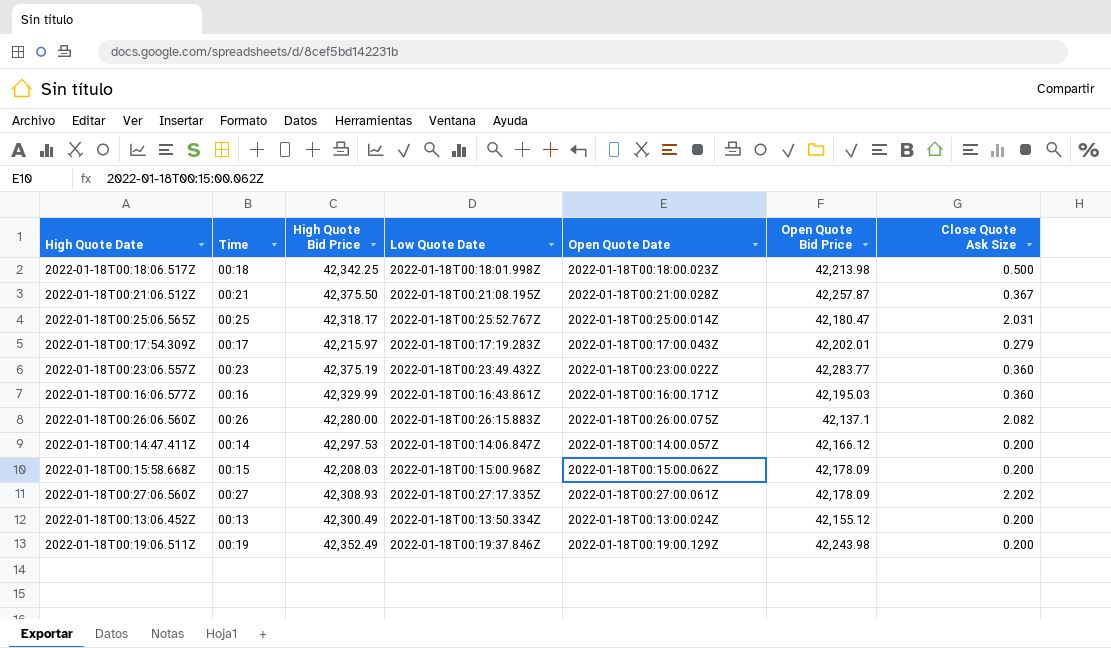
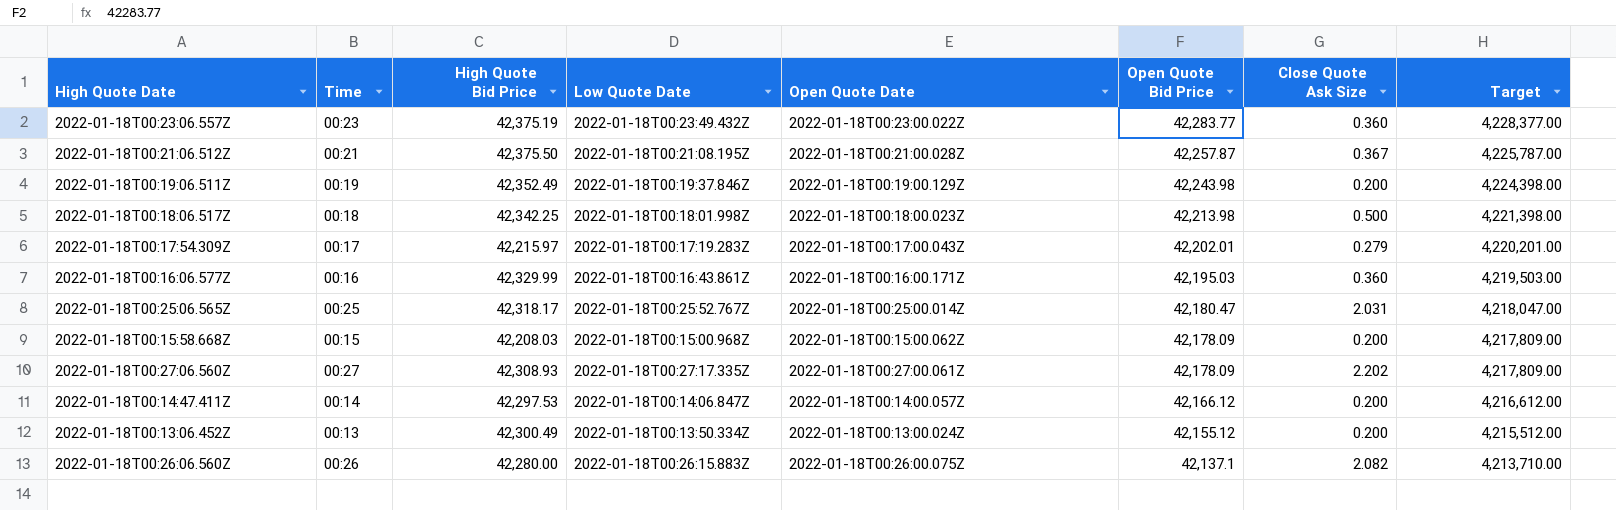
row order: none -> Open Quote Bid Price descending
column Target | formula: none -> [Open Quote Bid Price] * 100

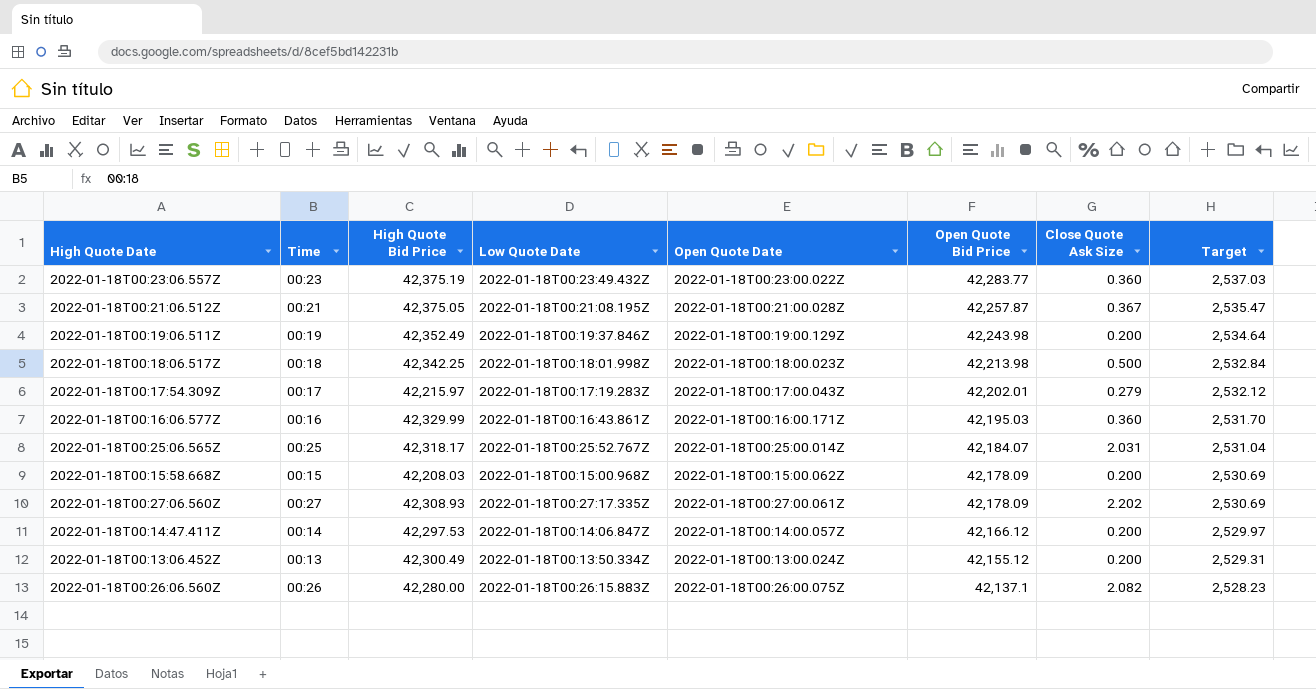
column Target | formula: [Open Quote Bid Price] * 100 -> [Open Quote Bid Price] * 0.06
2022-01-18T00:21:06.512Z | High Quote Bid Price: 42,375.50 -> 42,375.05
2022-01-18T00:25:06.565Z | Open Quote Bid Price: 42,180.47 -> 42,184.07

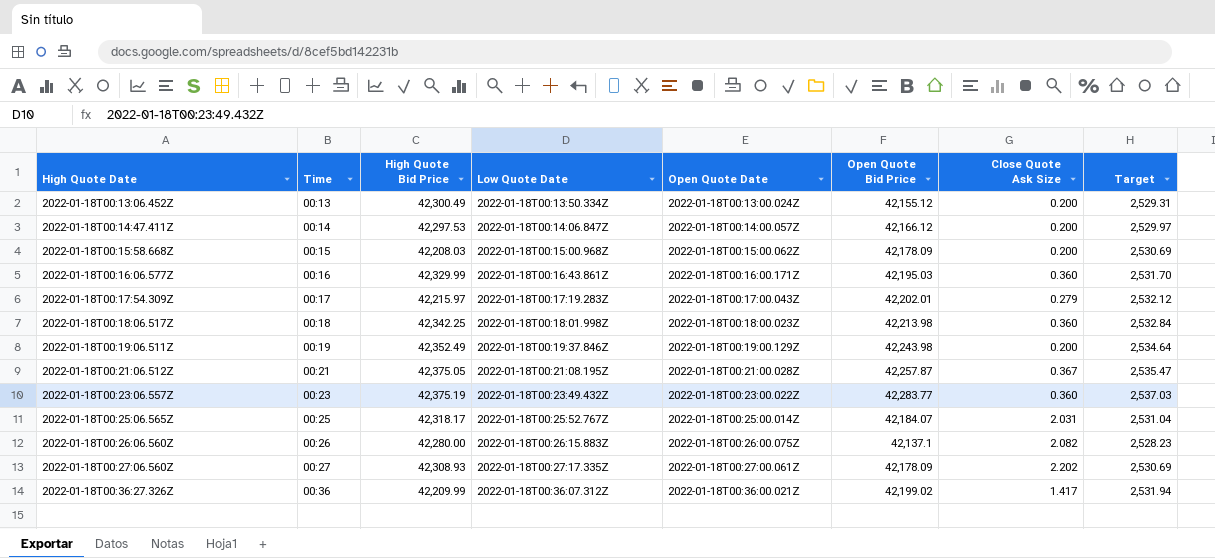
row order: Open Quote Bid Price descending -> High Quote Date ascending
2022-01-18T00:18:06.517Z | Close Quote Ask Size: 0.500 -> 0.360
row 2022-01-18T00:36:27.326Z: none -> 00:36 | 42,209.99 | 2022-01-18T00:36:07.312Z | 2022-01-18T00:36:00.021Z | 42,199.02 | 1.417 | 2,531.94

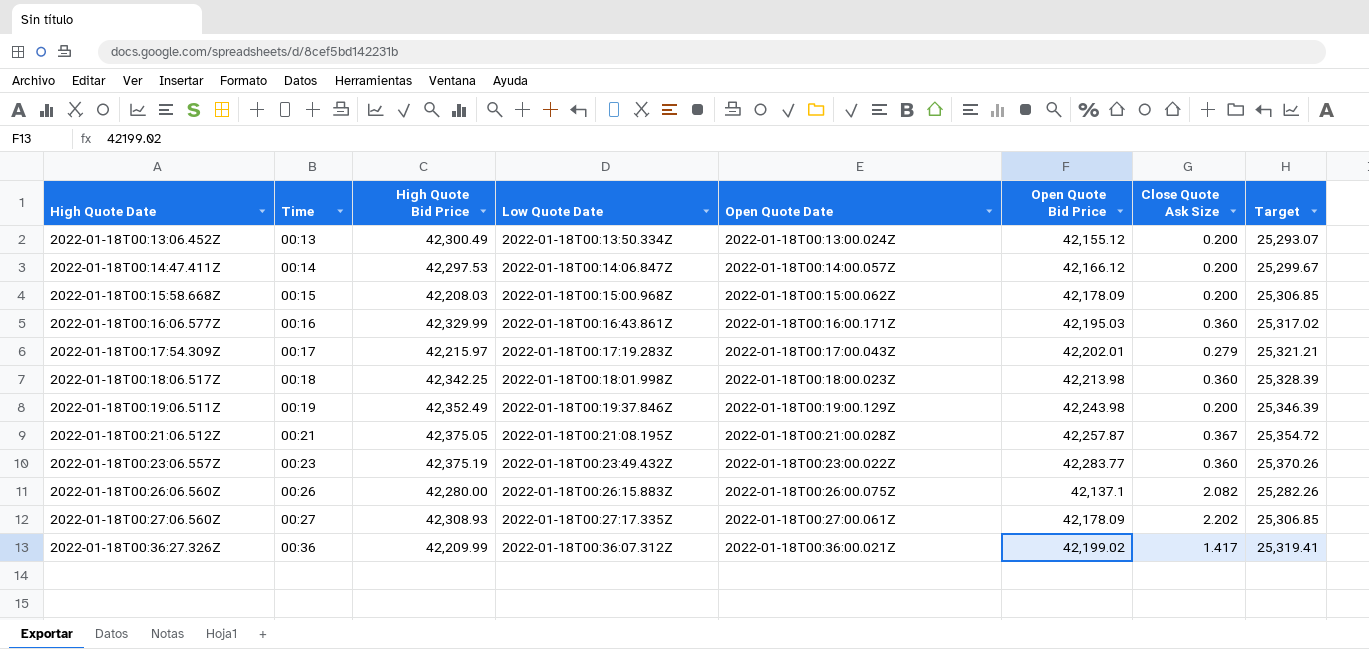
column Target | formula: [Open Quote Bid Price] * 0.06 -> [Open Quote Bid Price] * 0.6
row 2022-01-18T00:25:06.565Z: 00:25 | 42,318.17 | 2022-01-18T00:25:52.767Z | 2022-01-18T00:25:00.014Z | 42,184.07 | 2.031 | 2,531.04 -> none

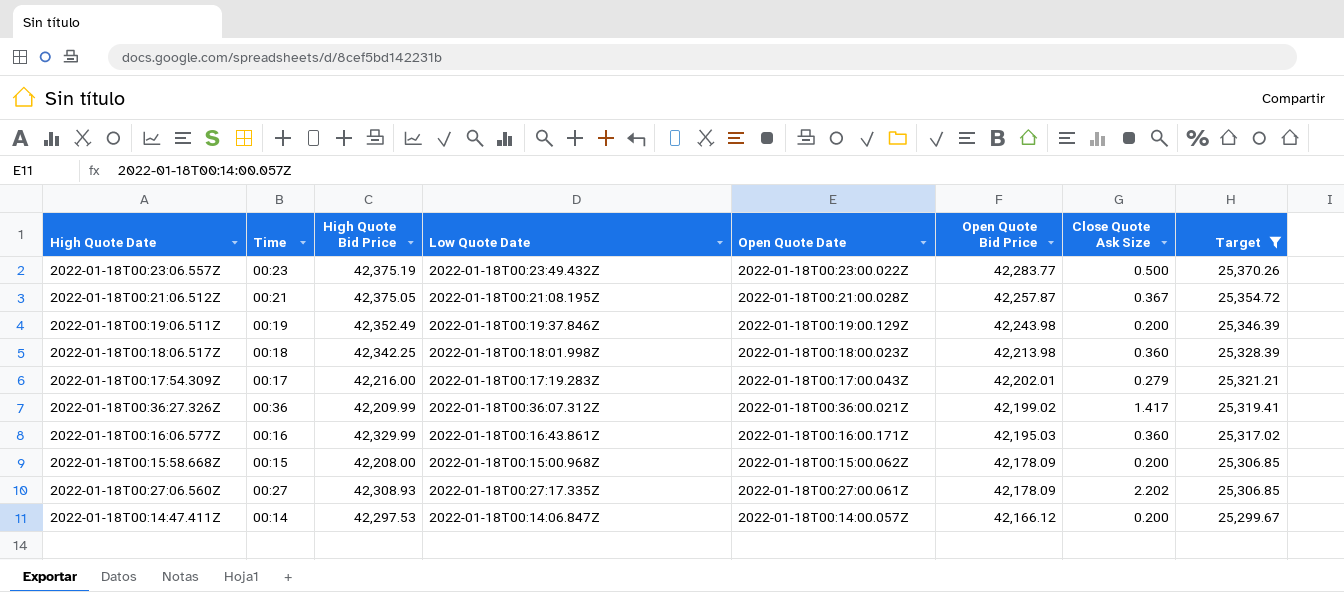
filter: none -> Target >= 25,299.67
row order: High Quote Date ascending -> Open Quote Bid Price descending
2022-01-18T00:23:06.557Z | Close Quote Ask Size: 0.360 -> 0.500
2022-01-18T00:17:54.309Z | High Quote Bid Price: 42,215.97 -> 42,216.00
2022-01-18T00:15:58.668Z | High Quote Bid Price: 42,208.03 -> 42,208.00

